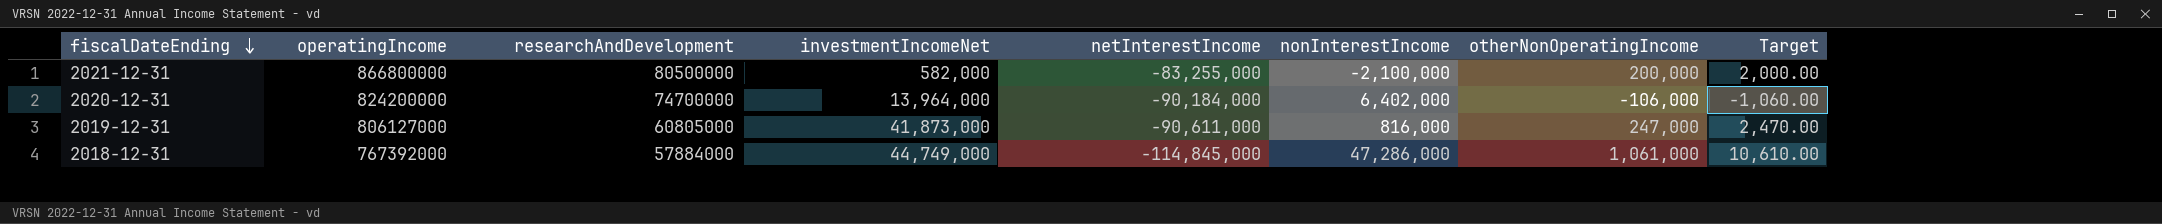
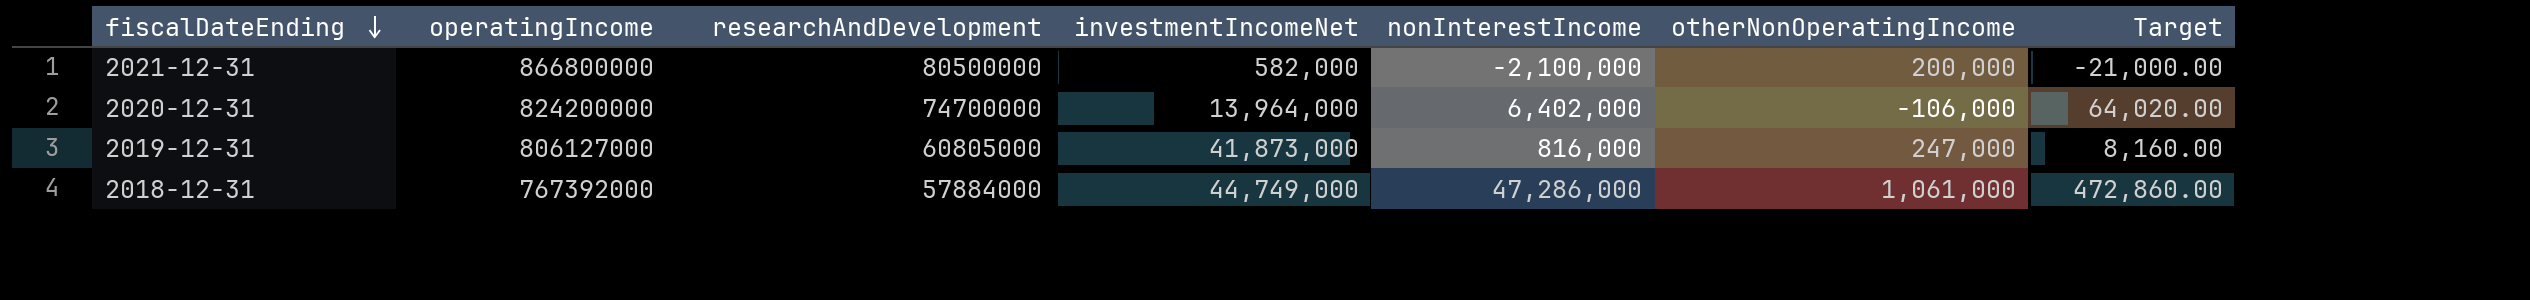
column netInterestIncome | position: 5 -> none
column Target | formula: [otherNonOperatingIncome] * 0.01 -> [nonInterestIncome] * 0.01

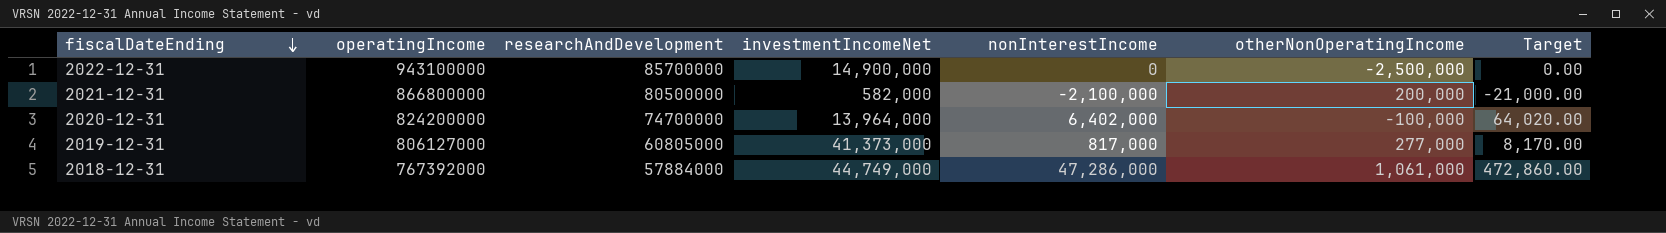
row 2022-12-31: none -> 943100000 | 85700000 | 14,900,000 | 0 | -2,500,000 | 0.00
2020-12-31 | otherNonOperatingIncome: -106,000 -> -100,000
2019-12-31 | investmentIncomeNet: 41,873,000 -> 41,373,000
2019-12-31 | nonInterestIncome: 816,000 -> 817,000
2019-12-31 | otherNonOperatingIncome: 247,000 -> 277,000
2019-12-31 | Target: 8,160.00 -> 8,170.00

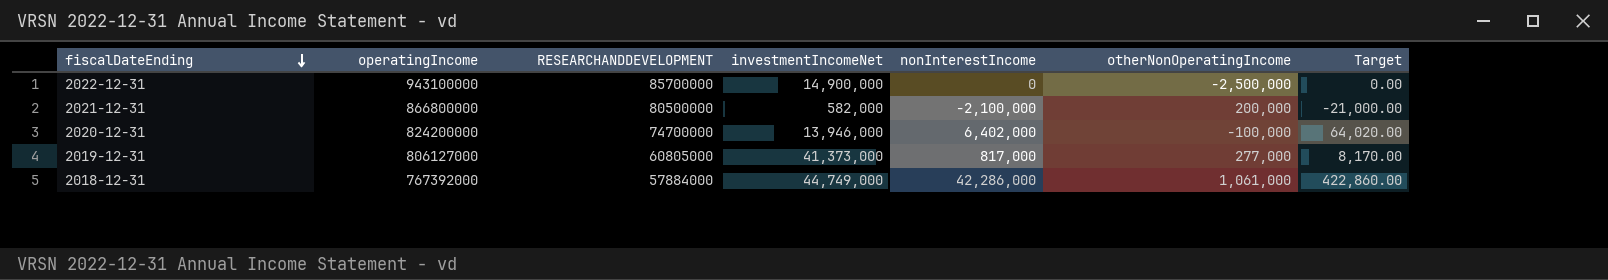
column name: researchAndDevelopment -> RESEARCHANDDEVELOPMENT
2020-12-31 | investmentIncomeNet: 13,964,000 -> 13,946,000
2018-12-31 | nonInterestIncome: 47,286,000 -> 42,286,000
2018-12-31 | Target: 472,860.00 -> 422,860.00

